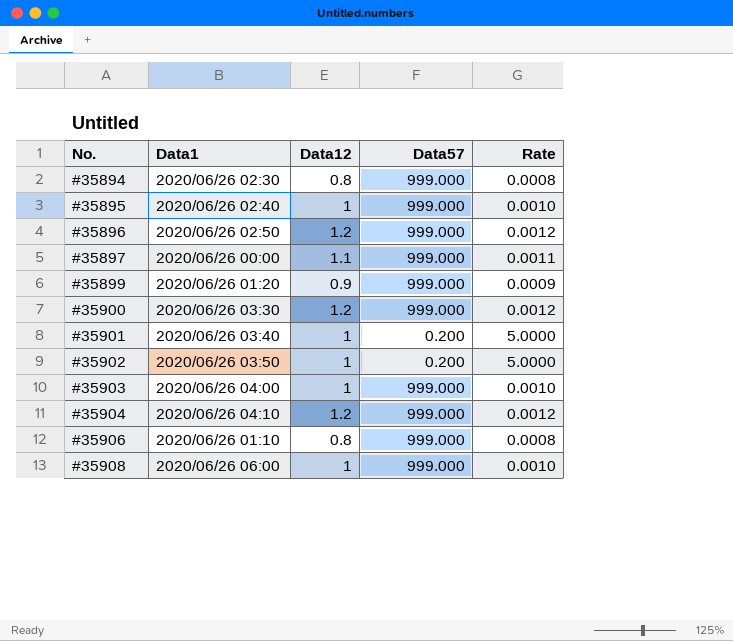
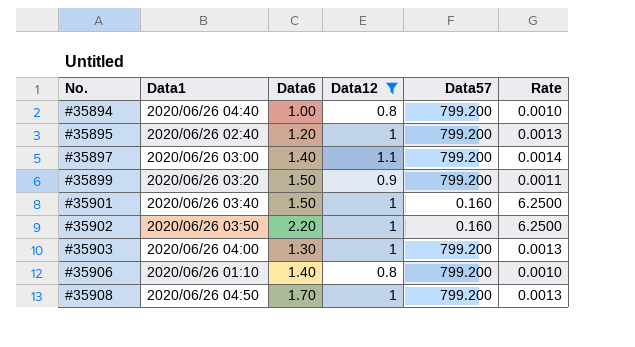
filter: none -> Data12 != 1.2
column Data6 | position: none -> 3
#35894 | Data1: 2020/06/26 02:30 -> 2020/06/26 04:40
#35894 | Data57: 999.000 -> 799.200
#35894 | Rate: 0.0008 -> 0.0010
#35895 | Data57: 999.000 -> 799.200
#35895 | Rate: 0.0010 -> 0.0013
#35897 | Data1: 2020/06/26 00:00 -> 2020/06/26 03:00
#35897 | Data57: 999.000 -> 799.200
#35897 | Rate: 0.0011 -> 0.0014
#35899 | Data1: 2020/06/26 01:20 -> 2020/06/26 03:20
#35899 | Data57: 999.000 -> 799.200
#35899 | Rate: 0.0009 -> 0.0011
#35901 | Data57: 0.200 -> 0.160
#35901 | Rate: 5.0000 -> 6.2500
#35902 | Data57: 0.200 -> 0.160
#35902 | Rate: 5.0000 -> 6.2500
#35903 | Data57: 999.000 -> 799.200
#35903 | Rate: 0.0010 -> 0.0013
#35906 | Data57: 999.000 -> 799.200
#35906 | Rate: 0.0008 -> 0.0010
#35908 | Data1: 2020/06/26 06:00 -> 2020/06/26 04:50
#35908 | Data57: 999.000 -> 799.200
#35908 | Rate: 0.0010 -> 0.0013

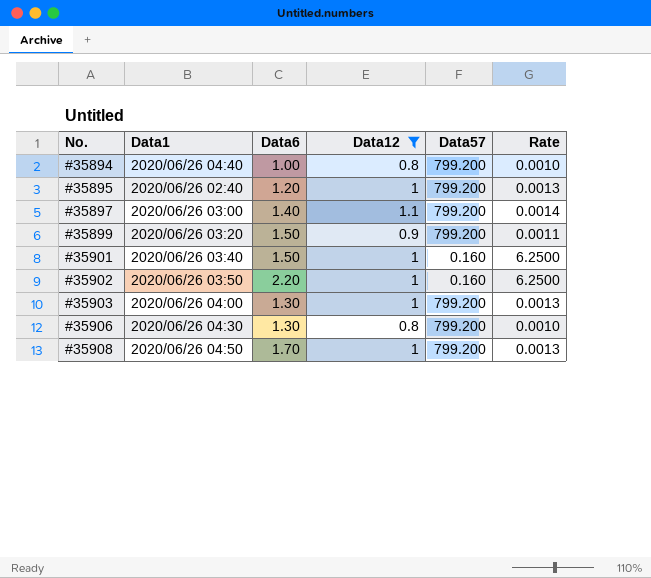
#35906 | Data1: 2020/06/26 01:10 -> 2020/06/26 04:30
#35906 | Data6: 1.40 -> 1.30

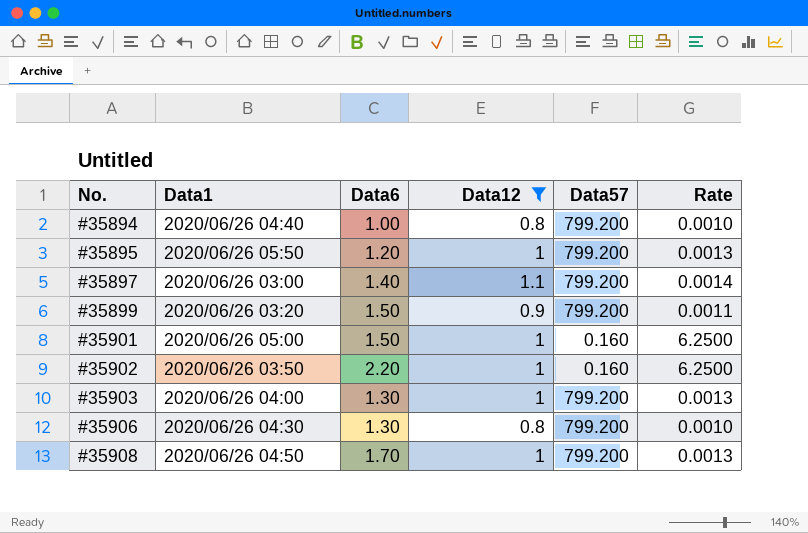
#35895 | Data1: 2020/06/26 02:40 -> 2020/06/26 05:50
#35901 | Data1: 2020/06/26 03:40 -> 2020/06/26 05:00

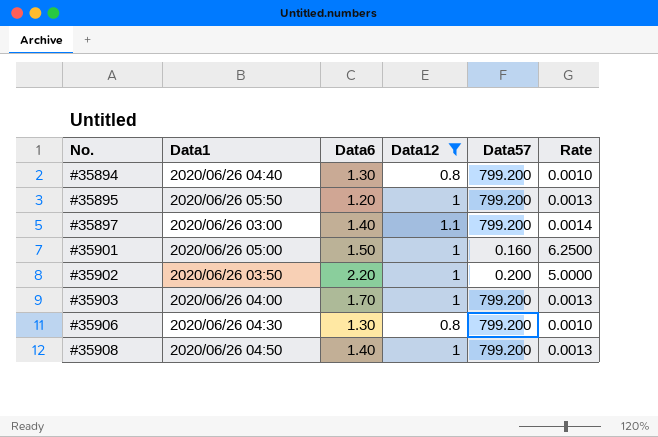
row #35899: 2020/06/26 03:20 | 1.50 | 0.9 | 799.200 | 0.0011 -> none
#35894 | Data6: 1.00 -> 1.30
#35902 | Data57: 0.160 -> 0.200
#35902 | Rate: 6.2500 -> 5.0000
#35903 | Data6: 1.30 -> 1.70
#35908 | Data6: 1.70 -> 1.40

